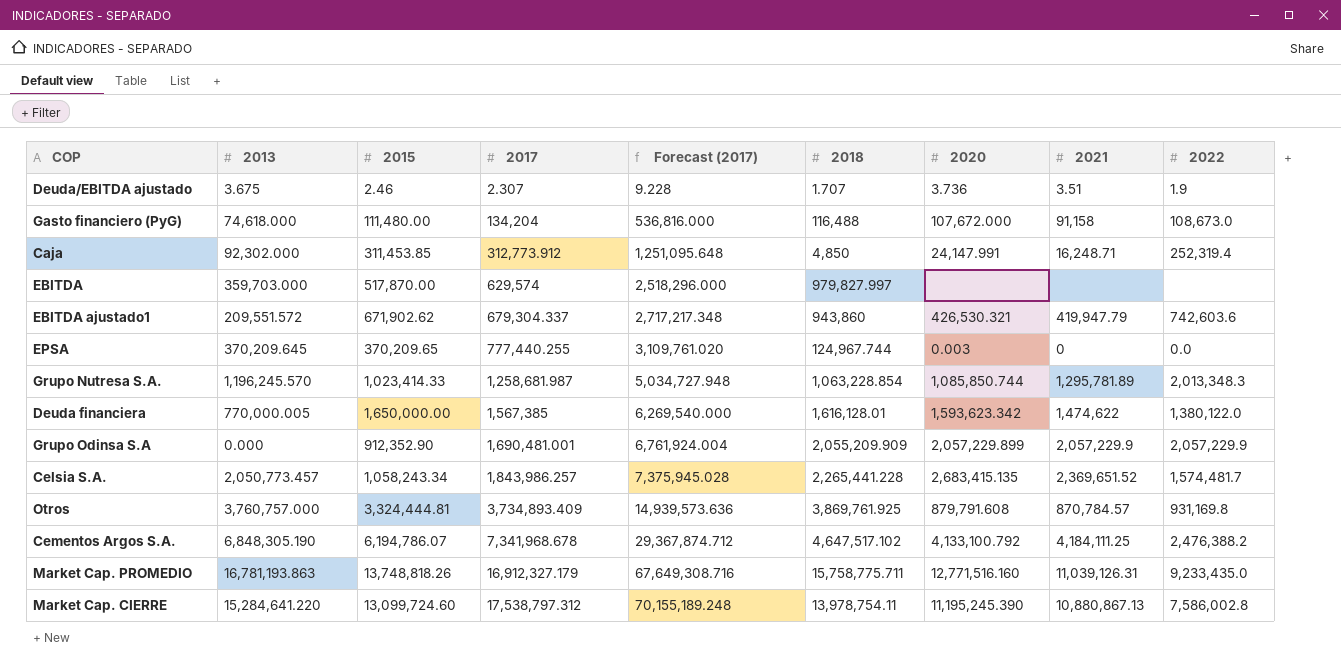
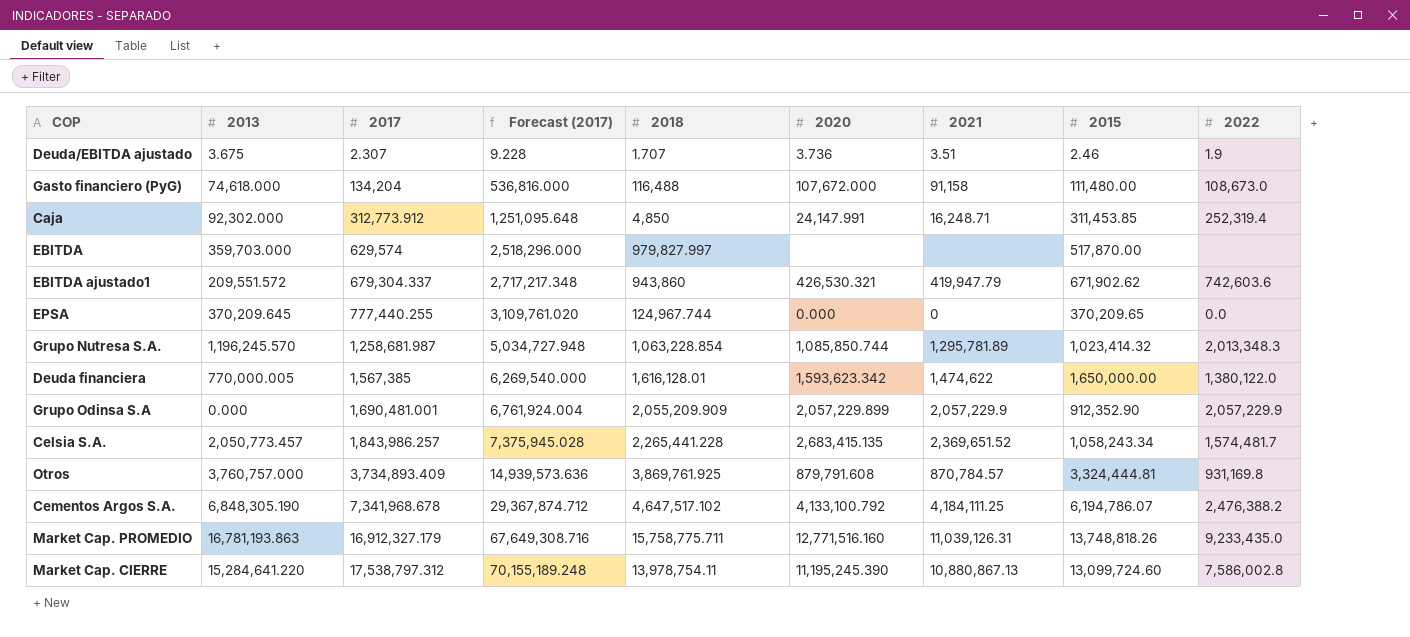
column 2015 | position: 3 -> 8
EPSA | 2020: 0.003 -> 0.000
Grupo Nutresa S.A. | 2015: 1,023,414.33 -> 1,023,414.32

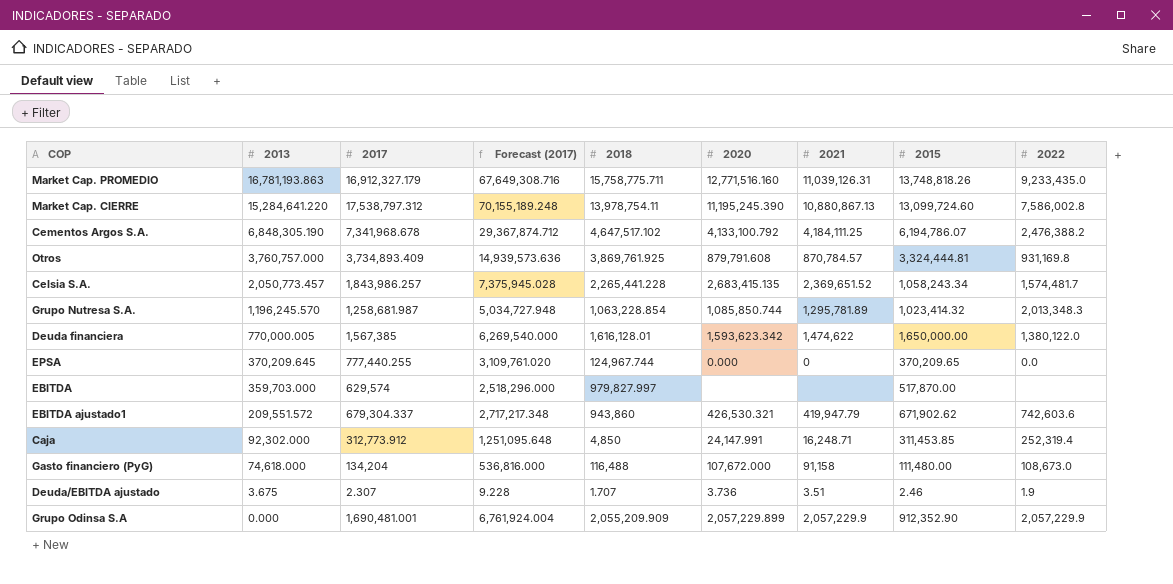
row order: 2017 ascending -> 2013 descending

